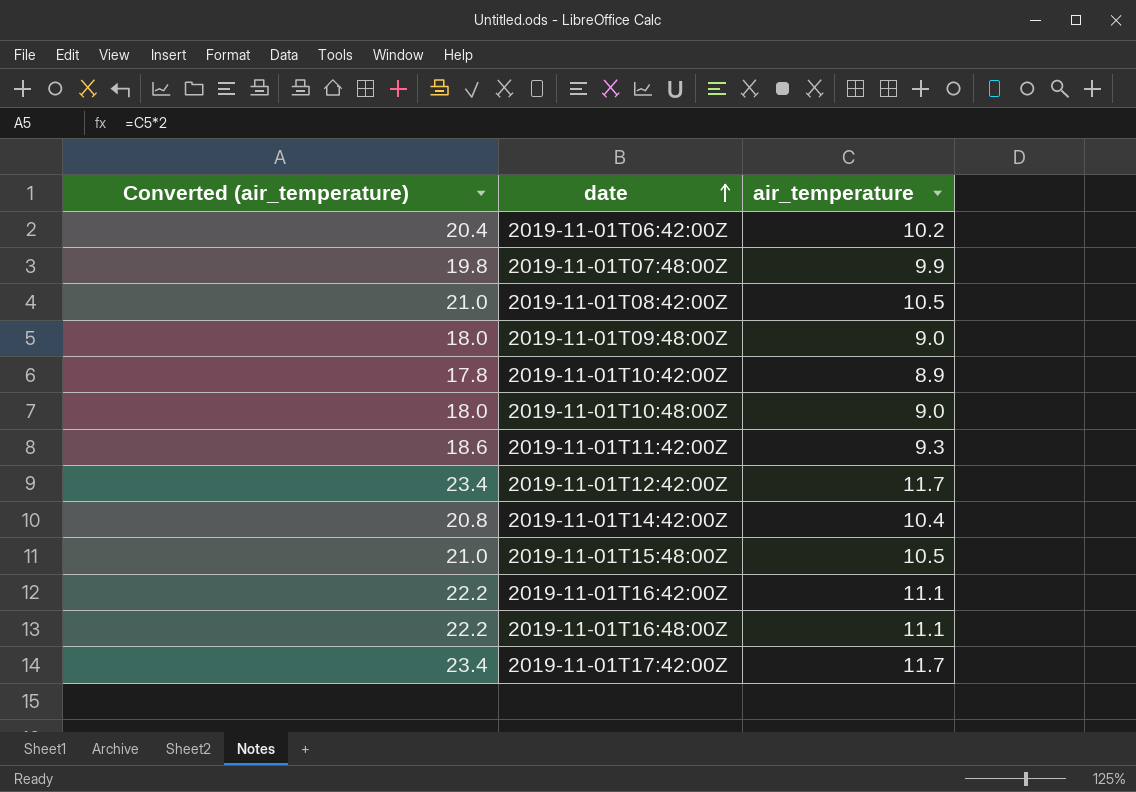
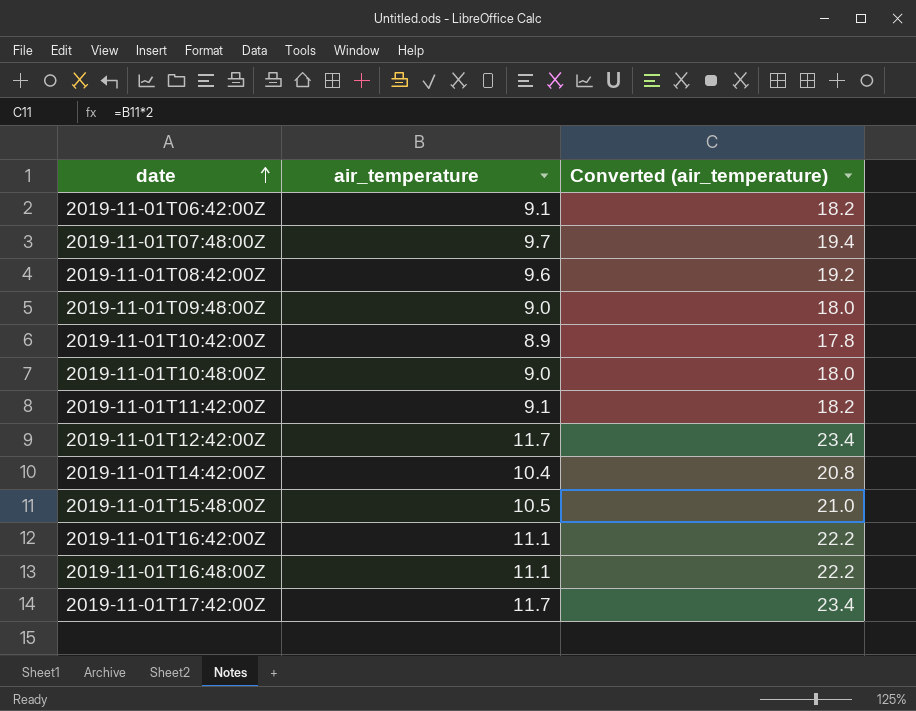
column Converted (air_temperature) | position: 1 -> 3
2019-11-01T06:42:00Z | air_temperature: 10.2 -> 9.1
2019-11-01T06:42:00Z | Converted (air_temperature): 20.4 -> 18.2
2019-11-01T07:48:00Z | air_temperature: 9.9 -> 9.7
2019-11-01T07:48:00Z | Converted (air_temperature): 19.8 -> 19.4
2019-11-01T08:42:00Z | air_temperature: 10.5 -> 9.6
2019-11-01T08:42:00Z | Converted (air_temperature): 21.0 -> 19.2
2019-11-01T11:42:00Z | air_temperature: 9.3 -> 9.1
2019-11-01T11:42:00Z | Converted (air_temperature): 18.6 -> 18.2

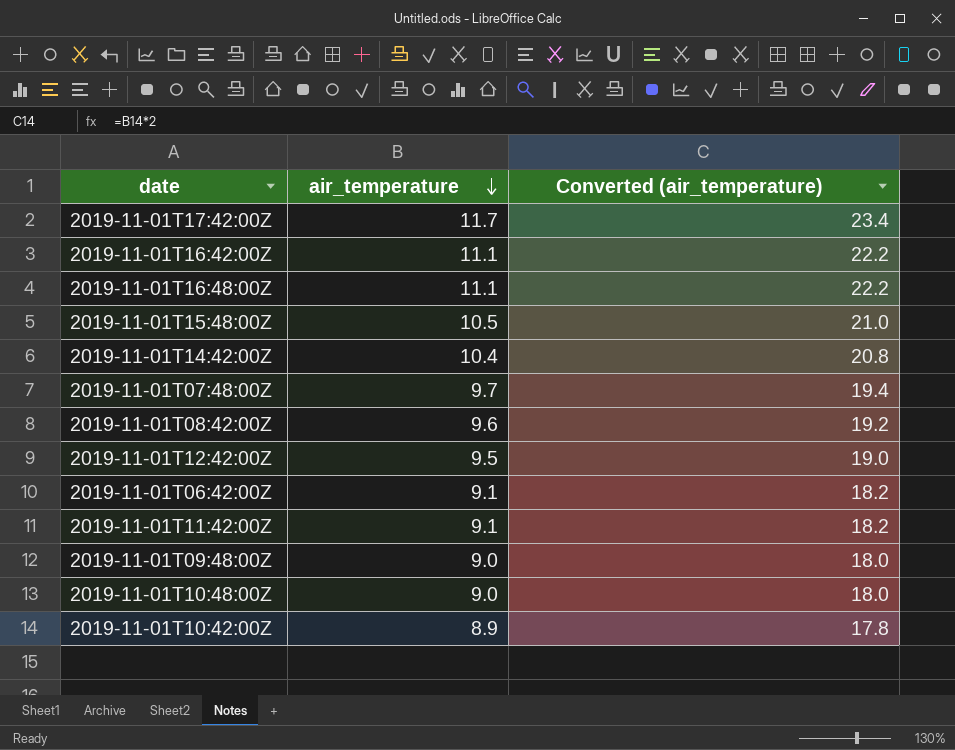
row order: date ascending -> air_temperature descending
2019-11-01T12:42:00Z | air_temperature: 11.7 -> 9.5
2019-11-01T12:42:00Z | Converted (air_temperature): 23.4 -> 19.0

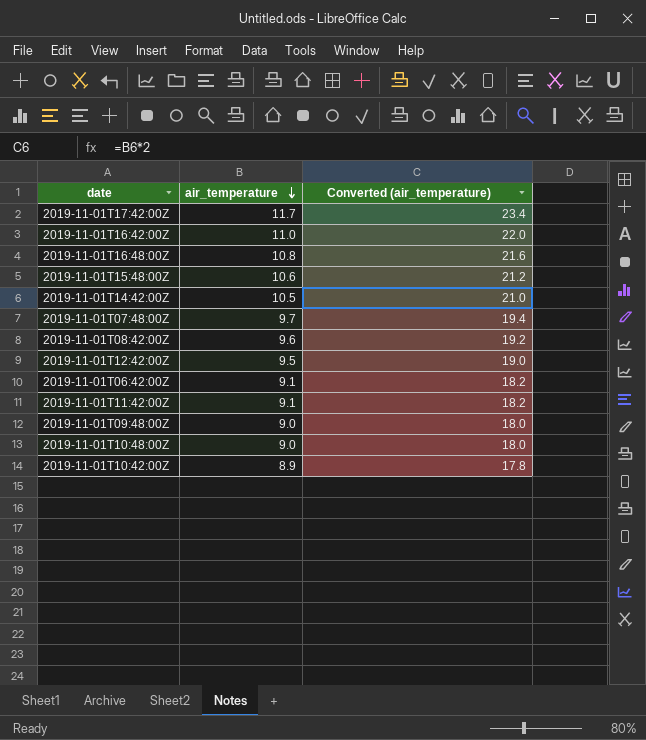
2019-11-01T16:42:00Z | air_temperature: 11.1 -> 11.0
2019-11-01T16:42:00Z | Converted (air_temperature): 22.2 -> 22.0
2019-11-01T16:48:00Z | air_temperature: 11.1 -> 10.8
2019-11-01T16:48:00Z | Converted (air_temperature): 22.2 -> 21.6
2019-11-01T15:48:00Z | air_temperature: 10.5 -> 10.6
2019-11-01T15:48:00Z | Converted (air_temperature): 21.0 -> 21.2
2019-11-01T14:42:00Z | air_temperature: 10.4 -> 10.5
2019-11-01T14:42:00Z | Converted (air_temperature): 20.8 -> 21.0

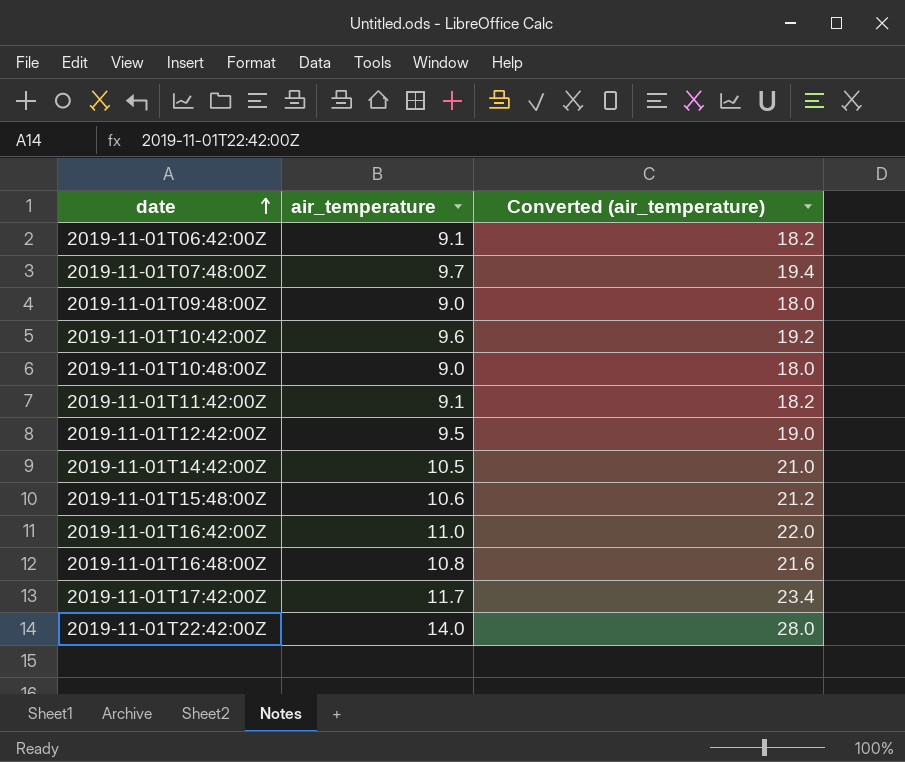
row order: air_temperature descending -> date ascending
row 2019-11-01T08:42:00Z: 9.6 | 19.2 -> none
2019-11-01T10:42:00Z | air_temperature: 8.9 -> 9.6
2019-11-01T10:42:00Z | Converted (air_temperature): 17.8 -> 19.2
row 2019-11-01T22:42:00Z: none -> 14.0 | 28.0

